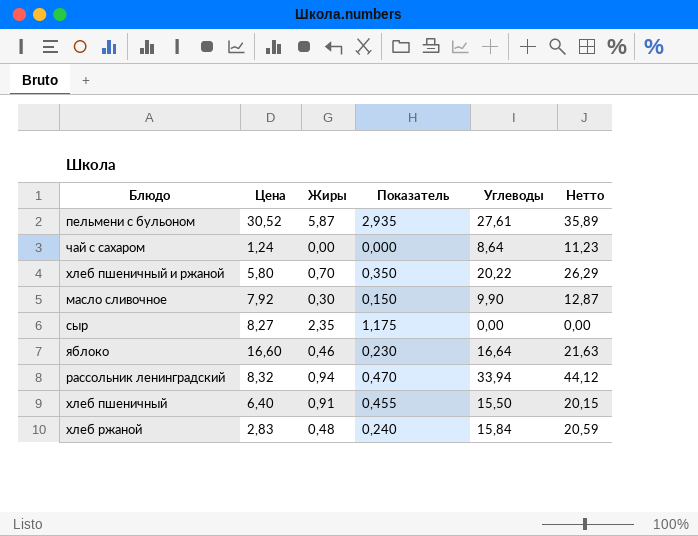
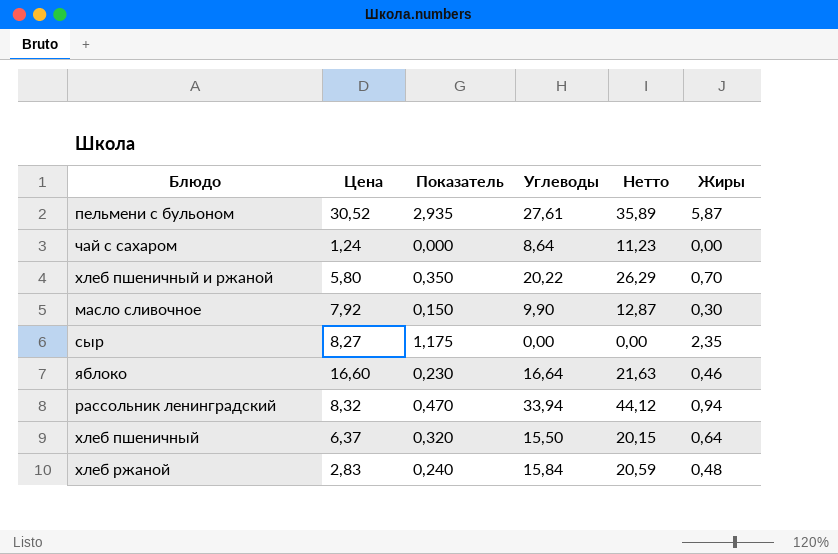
column Жиры | position: 3 -> 6
хлеб пшеничный | Цена: 6,40 -> 6,37
хлеб пшеничный | Показатель: 0,455 -> 0,320
хлеб пшеничный | Жиры: 0,91 -> 0,64

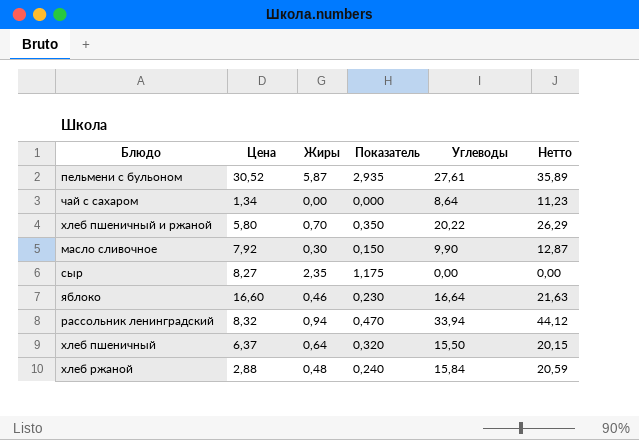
column Жиры | position: 6 -> 3
чай с сахаром | Цена: 1,24 -> 1,34
хлеб ржаной | Цена: 2,83 -> 2,88

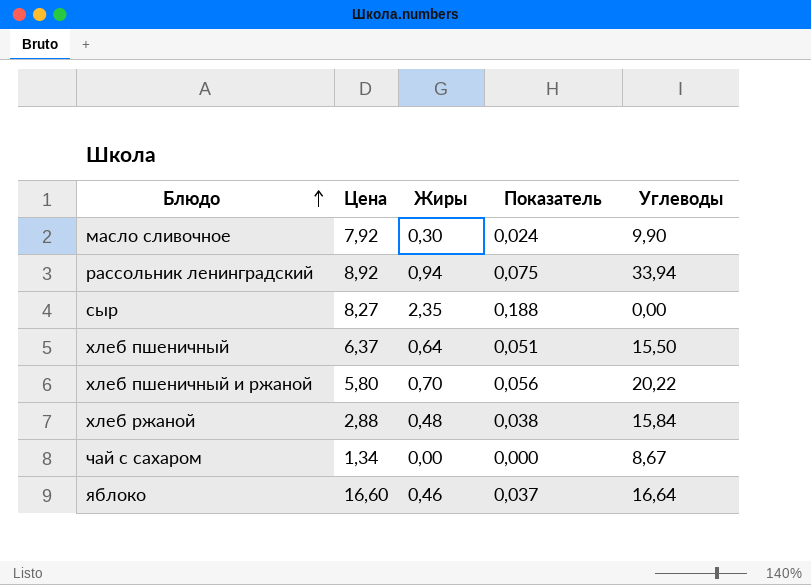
row order: none -> Блюдо ascending
column Нетто | formula: [Углеводы] * 1,3 -> none
column Показатель | formula: [Жиры] * 0,5 -> [Жиры] * 0,08
row пельмени с бульоном: 30,52 | 5,87 | 2,935 | 27,61 | 35,89 -> none
рассольник ленинградский | Цена: 8,32 -> 8,92
чай с сахаром | Углеводы: 8,64 -> 8,67

